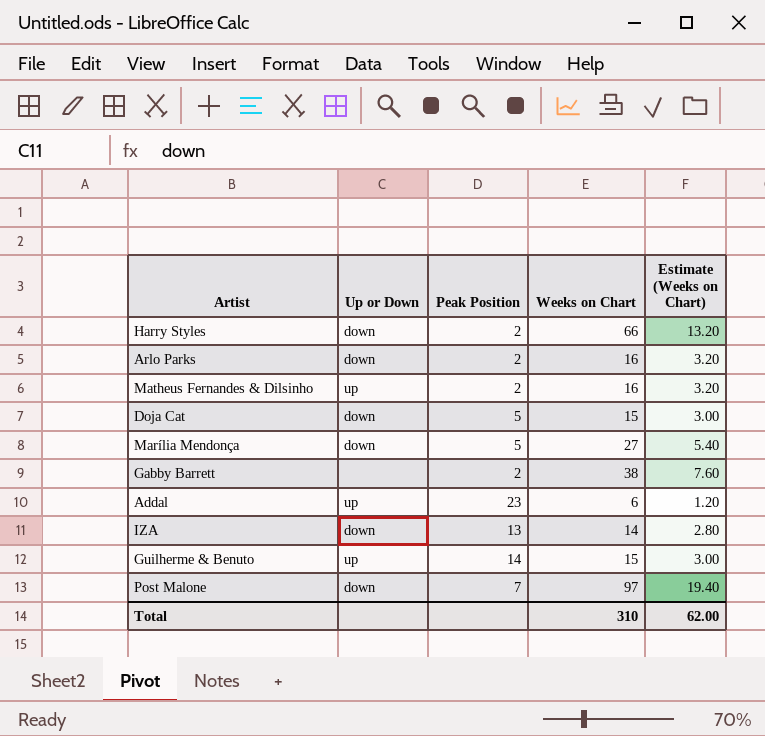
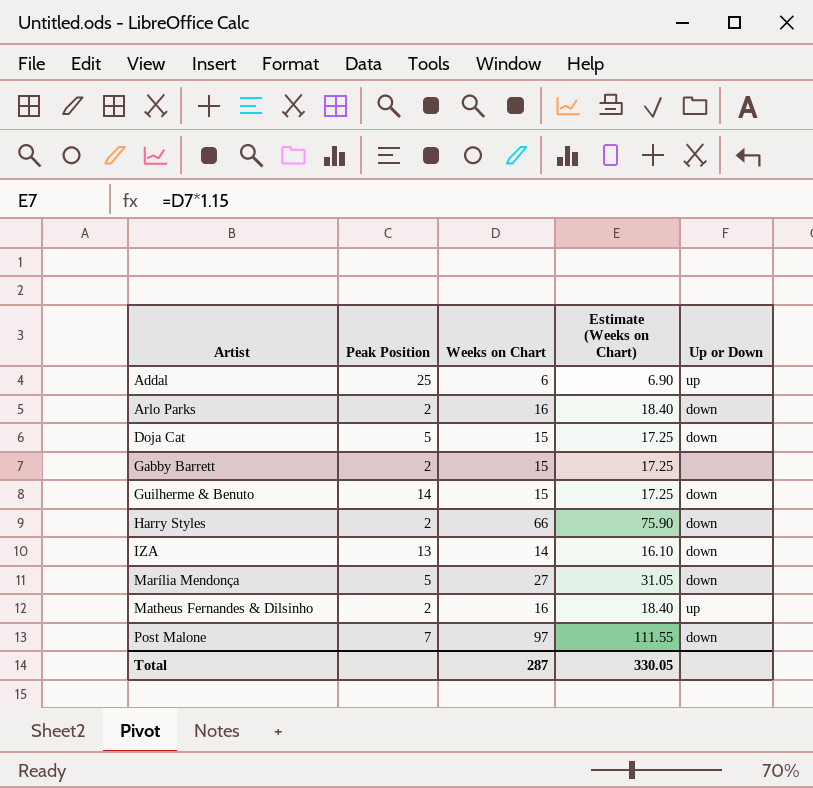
row order: none -> Artist ascending
column Estimate (Weeks on Chart) | formula: [Weeks on Chart] * 0.2 -> [Weeks on Chart] * 1.15
column Up or Down | position: 2 -> 5
Addal | Peak Position: 23 -> 25
Gabby Barrett | Weeks on Chart: 38 -> 15
Guilherme & Benuto | Up or Down: up -> down
Total | Weeks on Chart: 310 -> 287
Total | Estimate (Weeks on Chart): 62.00 -> 330.05

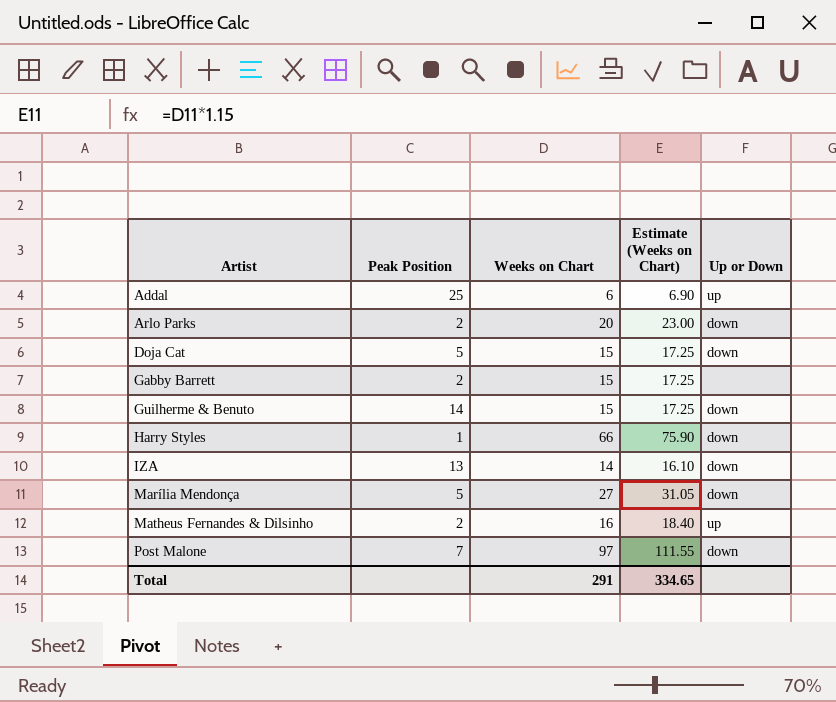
Arlo Parks | Weeks on Chart: 16 -> 20
Arlo Parks | Estimate (Weeks on Chart): 18.40 -> 23.00
Harry Styles | Peak Position: 2 -> 1
Total | Weeks on Chart: 287 -> 291
Total | Estimate (Weeks on Chart): 330.05 -> 334.65

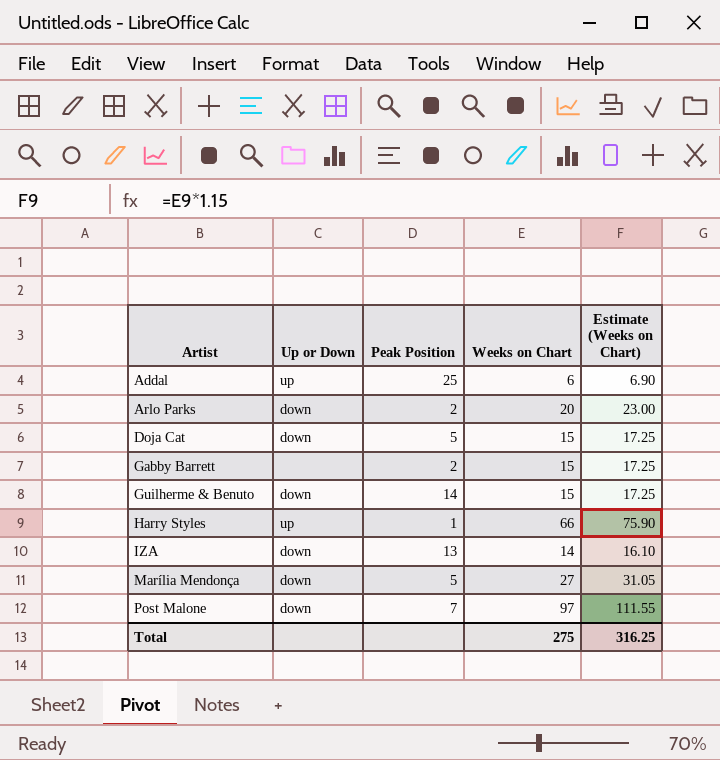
column Up or Down | position: 5 -> 2
row Matheus Fernandes & Dilsinho: 2 | 16 | 18.40 | up -> none
Harry Styles | Up or Down: down -> up
Total | Weeks on Chart: 291 -> 275
Total | Estimate (Weeks on Chart): 334.65 -> 316.25

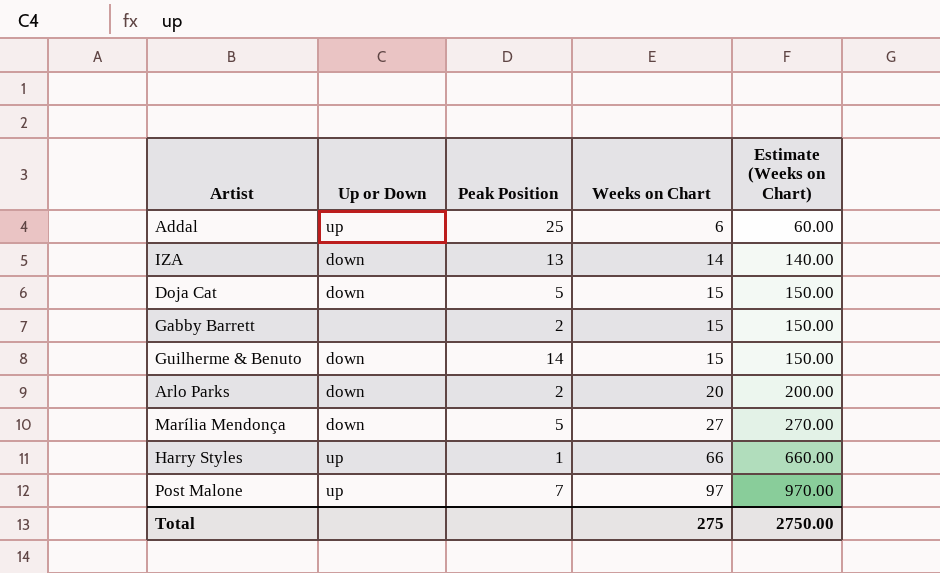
row order: Artist ascending -> Weeks on Chart ascending
column Estimate (Weeks on Chart) | formula: [Weeks on Chart] * 1.15 -> [Weeks on Chart] * 10
Post Malone | Up or Down: down -> up
Total | Estimate (Weeks on Chart): 316.25 -> 2750.00

